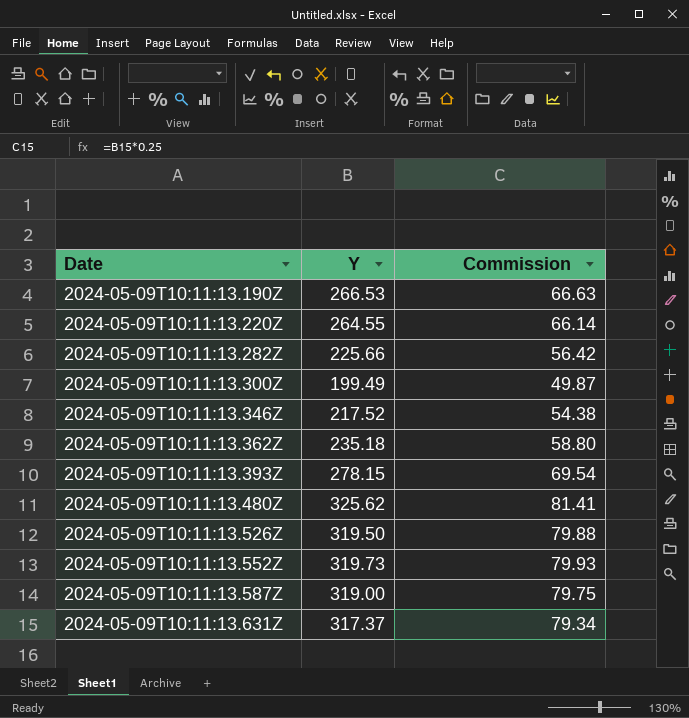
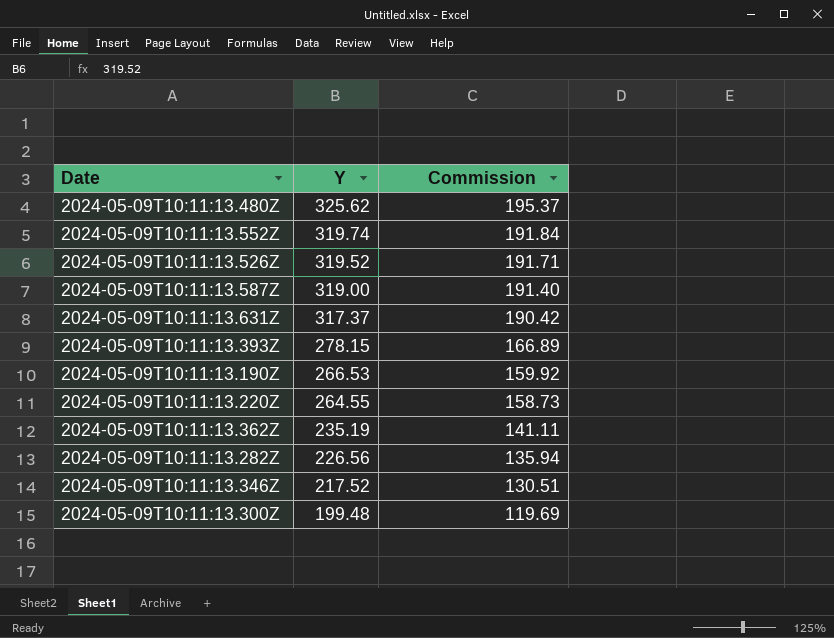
row order: Date ascending -> Y descending
column Commission | formula: [Y] * 0.25 -> [Y] * 0.6
2024-05-09T10:11:13.552Z | Y: 319.73 -> 319.74
2024-05-09T10:11:13.526Z | Y: 319.50 -> 319.52
2024-05-09T10:11:13.362Z | Y: 235.18 -> 235.19
2024-05-09T10:11:13.282Z | Y: 225.66 -> 226.56
2024-05-09T10:11:13.300Z | Y: 199.49 -> 199.48

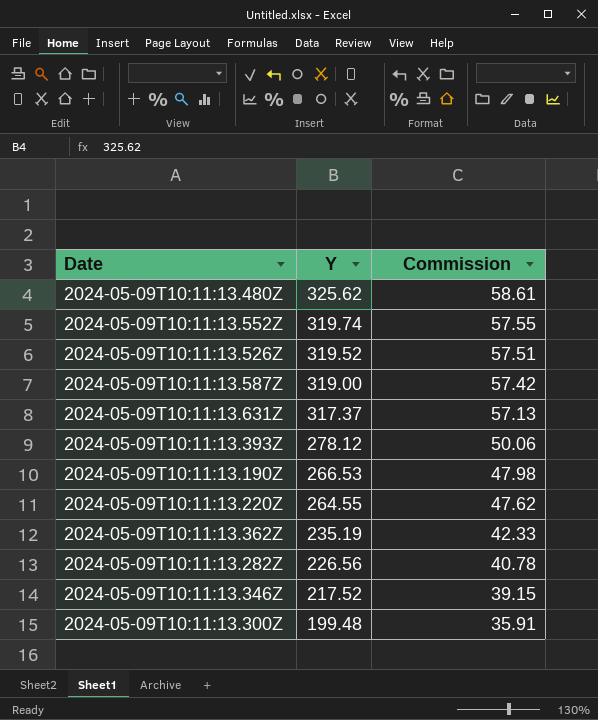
column Commission | formula: [Y] * 0.6 -> [Y] * 0.18
2024-05-09T10:11:13.393Z | Y: 278.15 -> 278.12

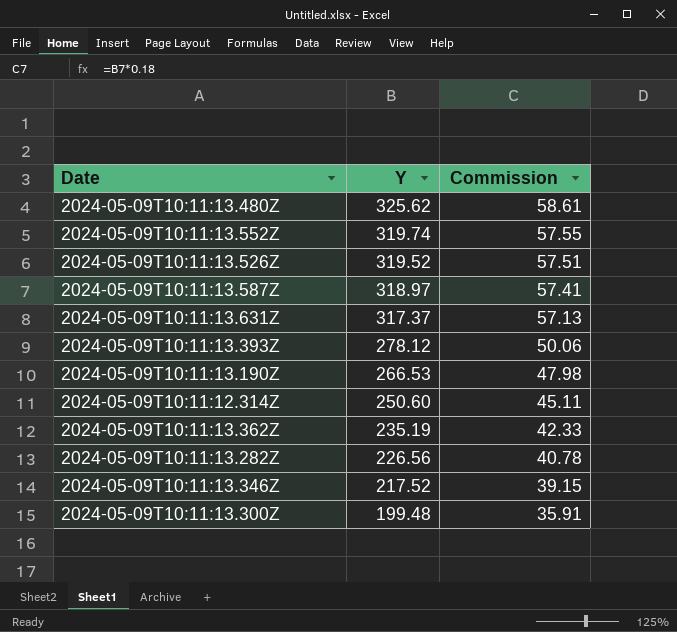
row 2024-05-09T10:11:13.220Z: 264.55 | 47.62 -> none
2024-05-09T10:11:13.587Z | Y: 319.00 -> 318.97
2024-05-09T10:11:13.587Z | Commission: 57.42 -> 57.41
row 2024-05-09T10:11:12.314Z: none -> 250.60 | 45.11

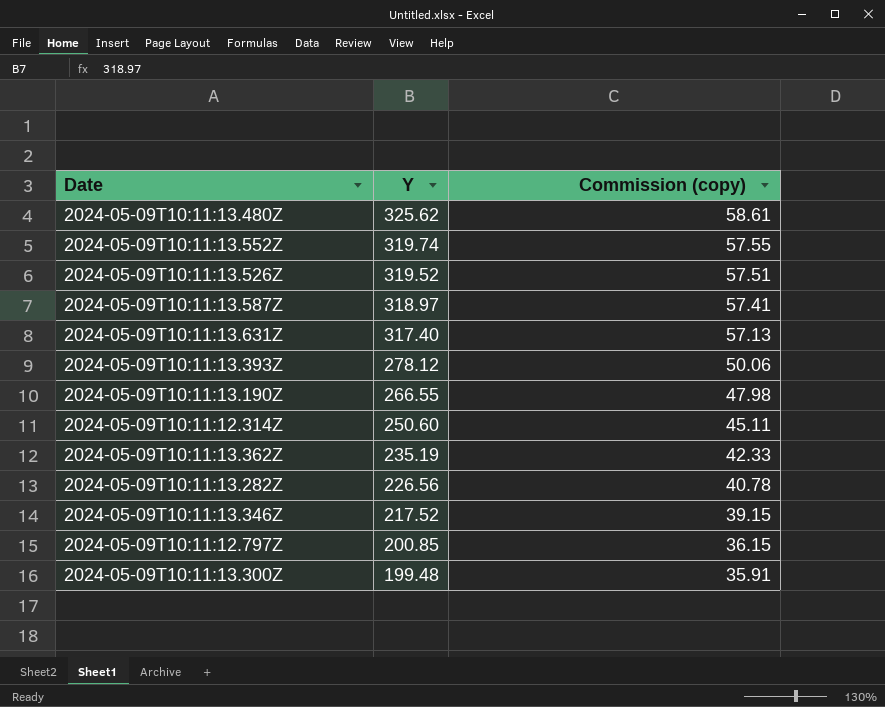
column name: Commission -> Commission (copy)
2024-05-09T10:11:13.631Z | Y: 317.37 -> 317.40
2024-05-09T10:11:13.190Z | Y: 266.53 -> 266.55
row 2024-05-09T10:11:12.797Z: none -> 200.85 | 36.15

